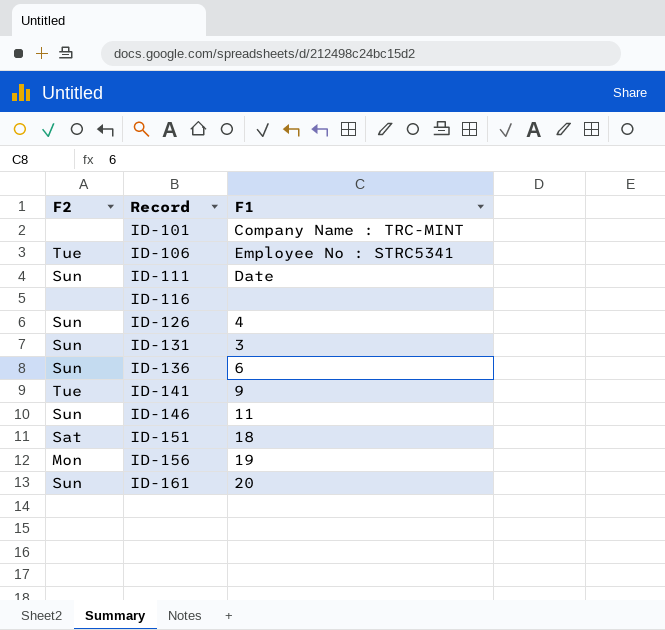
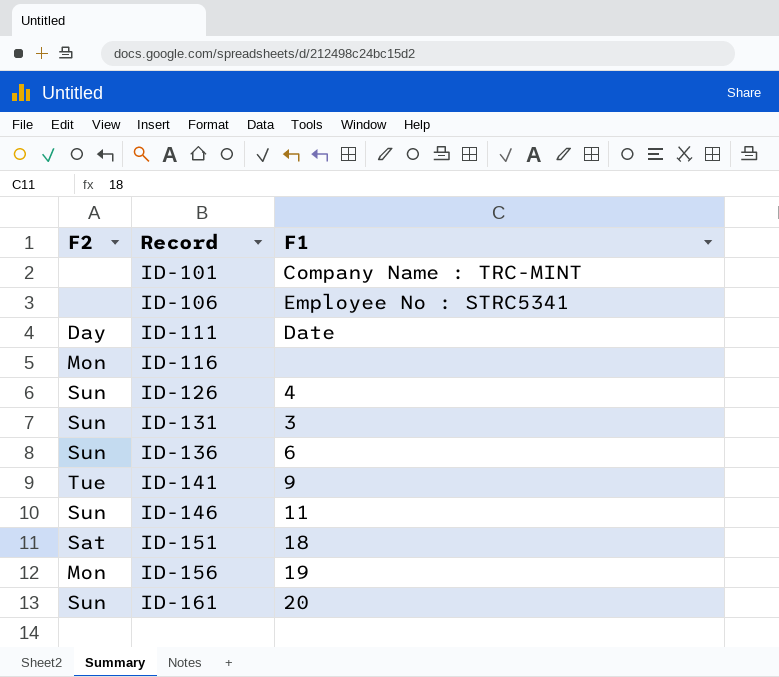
ID-106 | F2: Tue -> none
ID-111 | F2: Sun -> Day
ID-116 | F2: none -> Mon

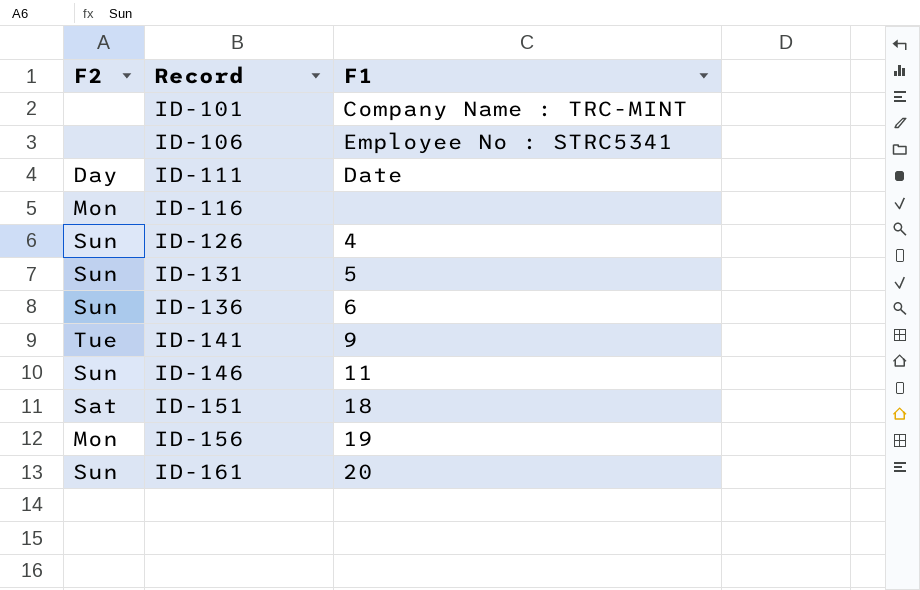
ID-131 | F1: 3 -> 5

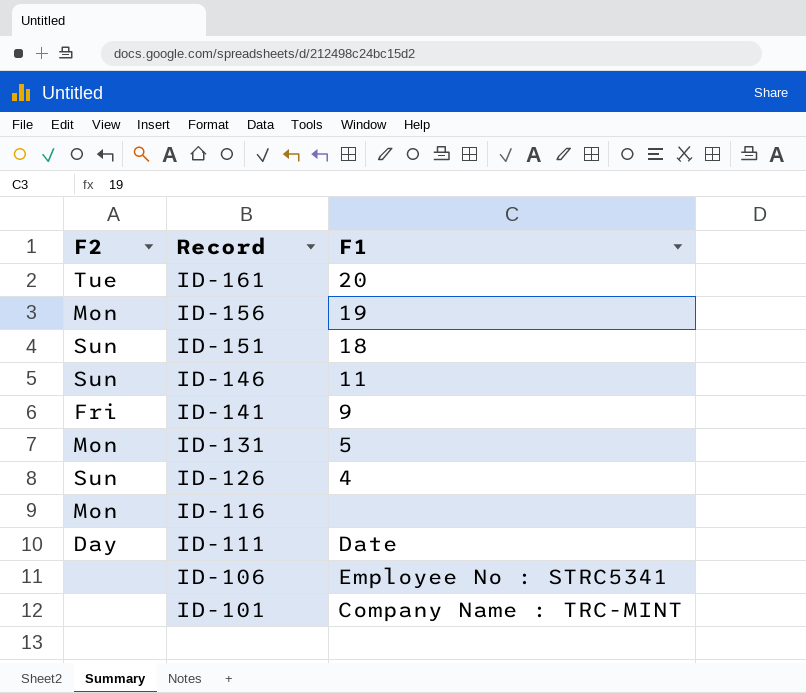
row order: Record ascending -> Record descending
row ID-136: Sun | 6 -> none
ID-161 | F2: Sun -> Tue
ID-151 | F2: Sat -> Sun
ID-141 | F2: Tue -> Fri
ID-131 | F2: Sun -> Mon

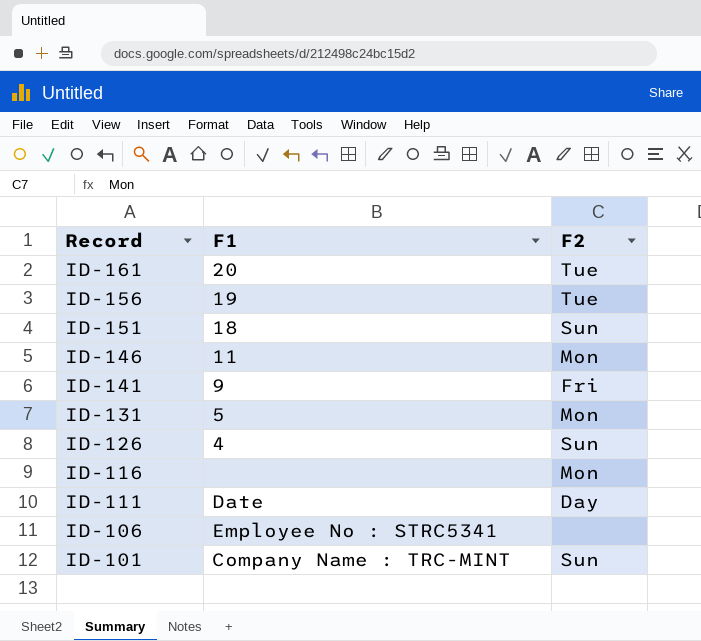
column F2 | position: 1 -> 3
ID-156 | F2: Mon -> Tue
ID-146 | F2: Sun -> Mon
ID-101 | F2: none -> Sun

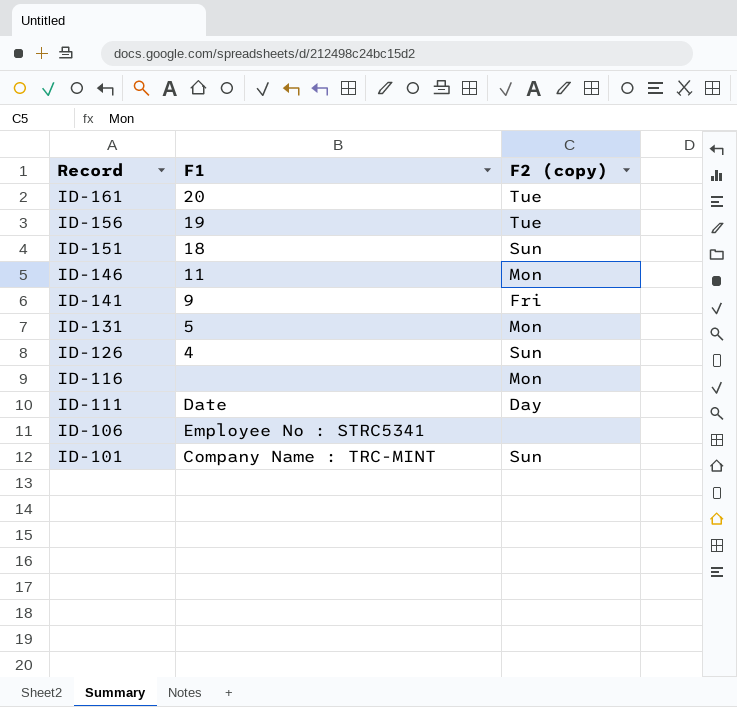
column name: F2 -> F2 (copy)

